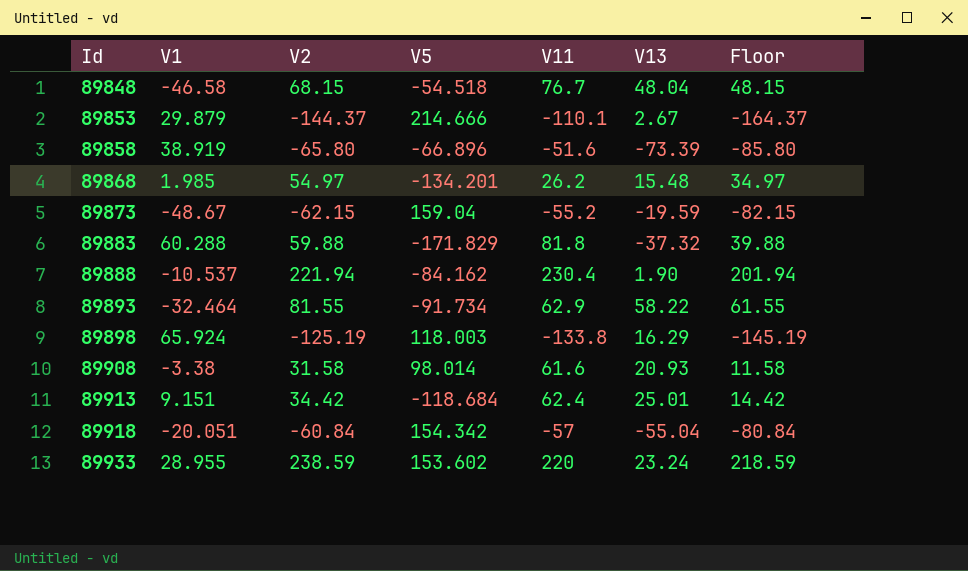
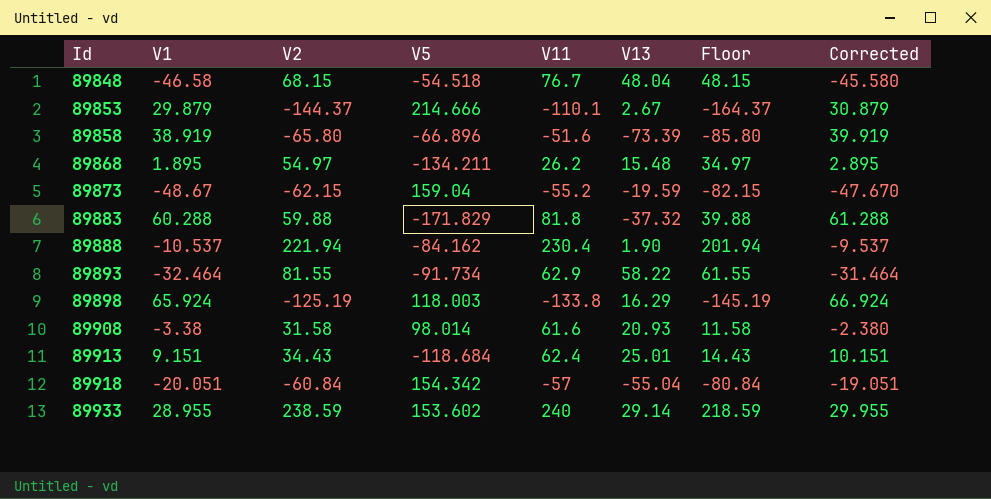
column Corrected | formula: none -> [V1] + 1
89868 | V1: 1.985 -> 1.895
89868 | V5: -134.201 -> -134.211
89913 | V2: 34.42 -> 34.43
89913 | Floor: 14.42 -> 14.43
89933 | V11: 220 -> 240
89933 | V13: 23.24 -> 29.14

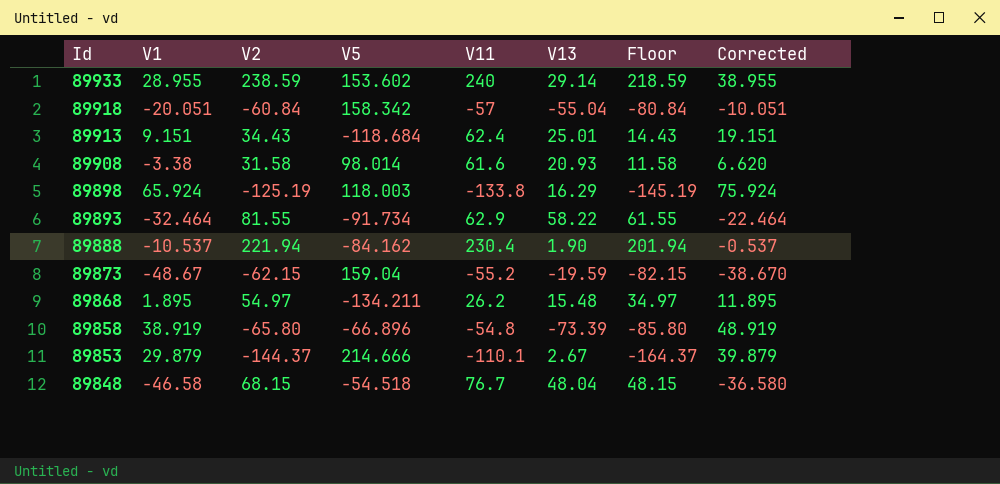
row order: Id ascending -> Id descending
column Corrected | formula: [V1] + 1 -> [V1] + 10
row 89883: 60.288 | 59.88 | -171.829 | 81.8 | -37.32 | 39.88 | 61.288 -> none
89918 | V5: 154.342 -> 158.342
89858 | V11: -51.6 -> -54.8

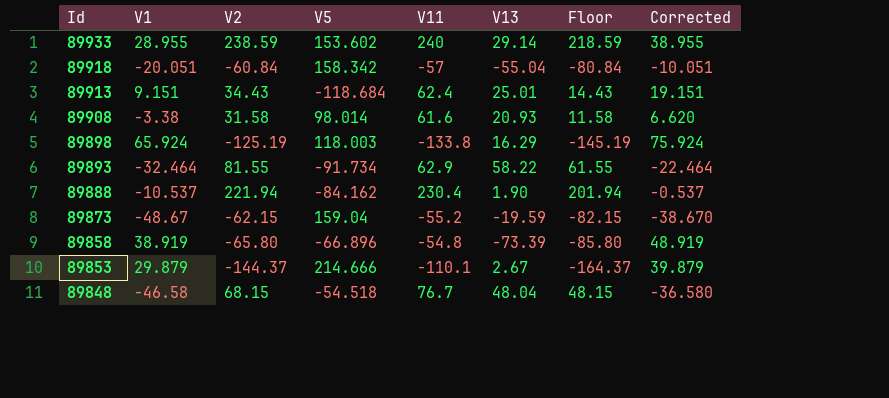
row 89868: 1.895 | 54.97 | -134.211 | 26.2 | 15.48 | 34.97 | 11.895 -> none

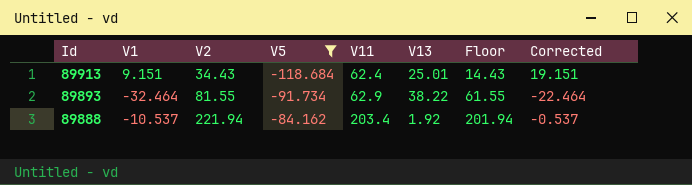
filter: none -> V5 <= -84.162
89893 | V13: 58.22 -> 38.22
89888 | V11: 230.4 -> 203.4
89888 | V13: 1.90 -> 1.92

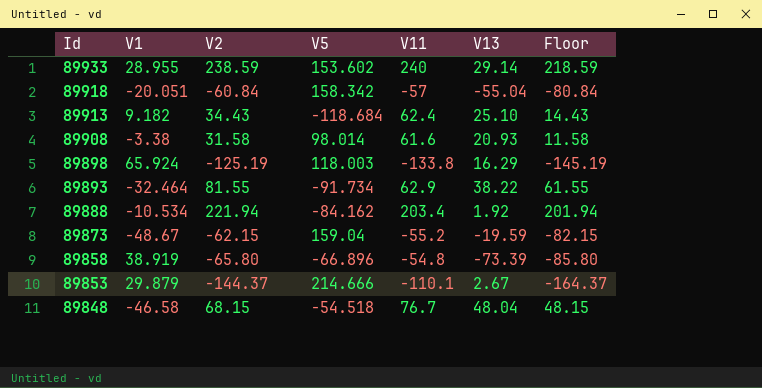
filter: V5 <= -84.162 -> none
column Corrected | formula: [V1] + 10 -> none
89913 | V1: 9.151 -> 9.182
89913 | V13: 25.01 -> 25.10
89888 | V1: -10.537 -> -10.534

